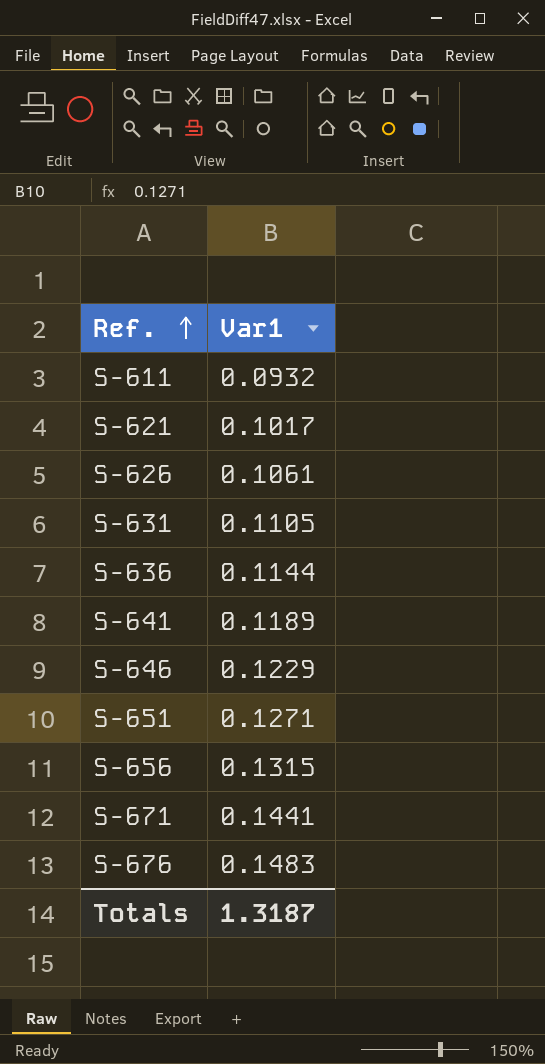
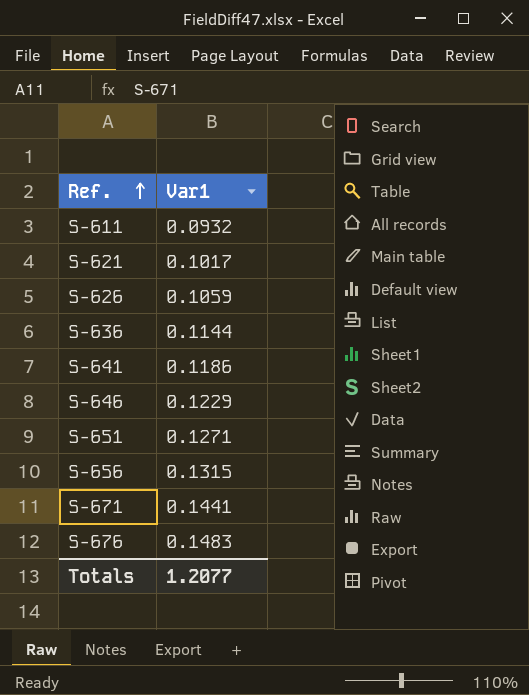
row S-631: 0.1105 -> none
S-626 | Var1: 0.1061 -> 0.1059
S-641 | Var1: 0.1189 -> 0.1186
Totals | Var1: 1.3187 -> 1.2077

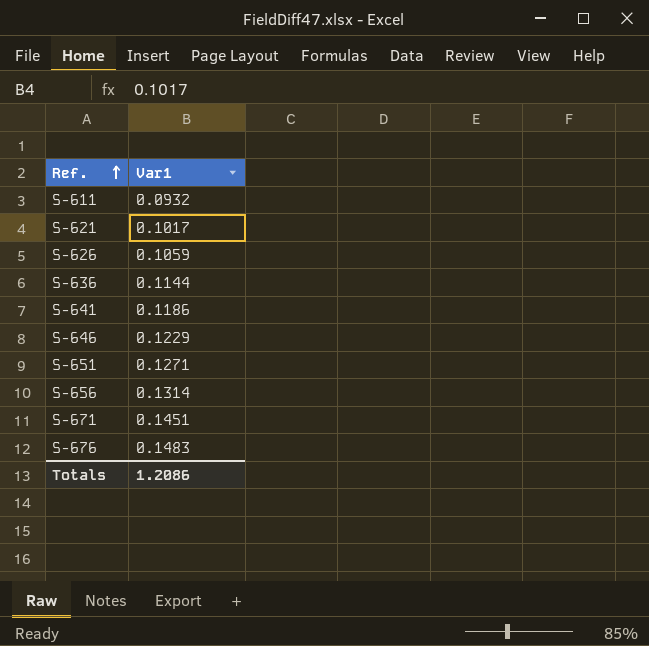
S-656 | Var1: 0.1315 -> 0.1314
S-671 | Var1: 0.1441 -> 0.1451
Totals | Var1: 1.2077 -> 1.2086

